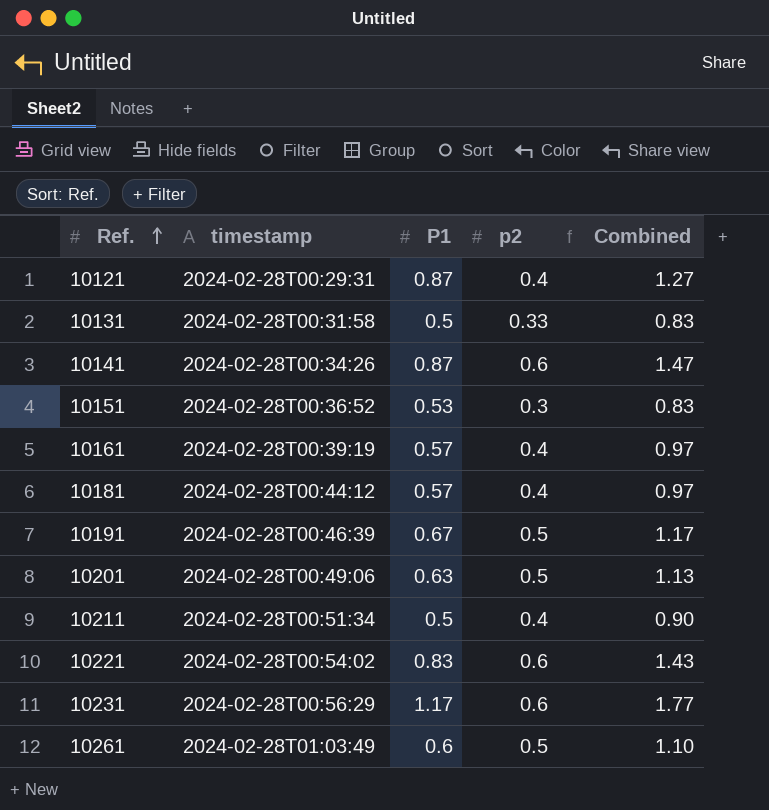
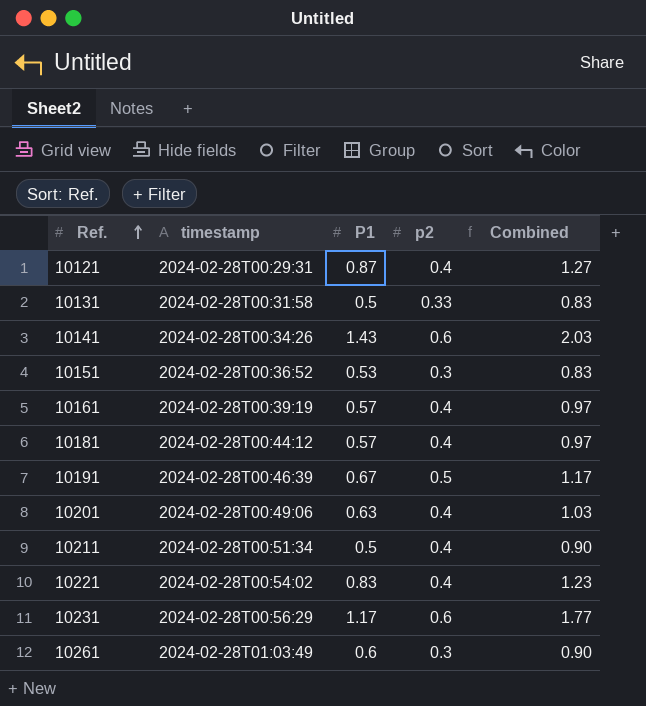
10141 | P1: 0.87 -> 1.43
10141 | Combined: 1.47 -> 2.03
10201 | p2: 0.5 -> 0.4
10201 | Combined: 1.13 -> 1.03
10221 | p2: 0.6 -> 0.4
10221 | Combined: 1.43 -> 1.23
10261 | p2: 0.5 -> 0.3
10261 | Combined: 1.10 -> 0.90

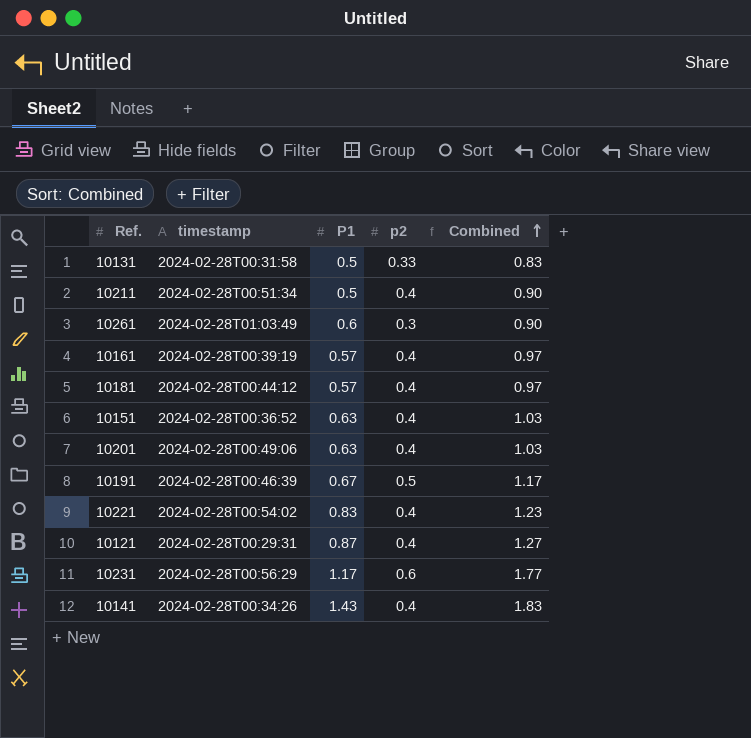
row order: Ref. ascending -> Combined ascending
10151 | P1: 0.53 -> 0.63
10151 | p2: 0.3 -> 0.4
10151 | Combined: 0.83 -> 1.03
10141 | p2: 0.6 -> 0.4
10141 | Combined: 2.03 -> 1.83

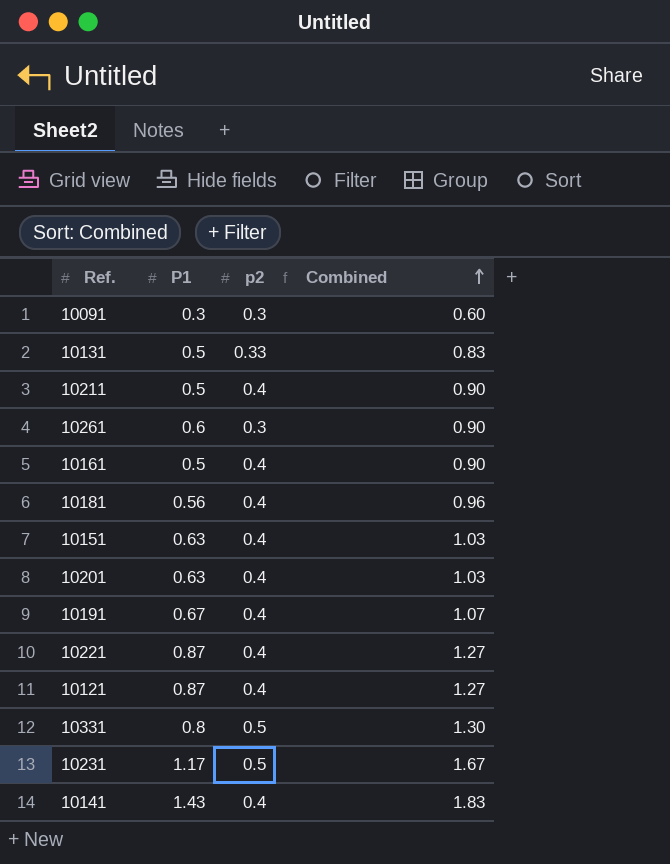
column timestamp | position: 2 -> none
row 10091: none -> 0.3 | 0.3 | 0.60
10161 | P1: 0.57 -> 0.5
10161 | Combined: 0.97 -> 0.90
10181 | P1: 0.57 -> 0.56
10181 | Combined: 0.97 -> 0.96
10191 | p2: 0.5 -> 0.4
10191 | Combined: 1.17 -> 1.07
10221 | P1: 0.83 -> 0.87
10221 | Combined: 1.23 -> 1.27
row 10331: none -> 0.8 | 0.5 | 1.30
10231 | p2: 0.6 -> 0.5
10231 | Combined: 1.77 -> 1.67

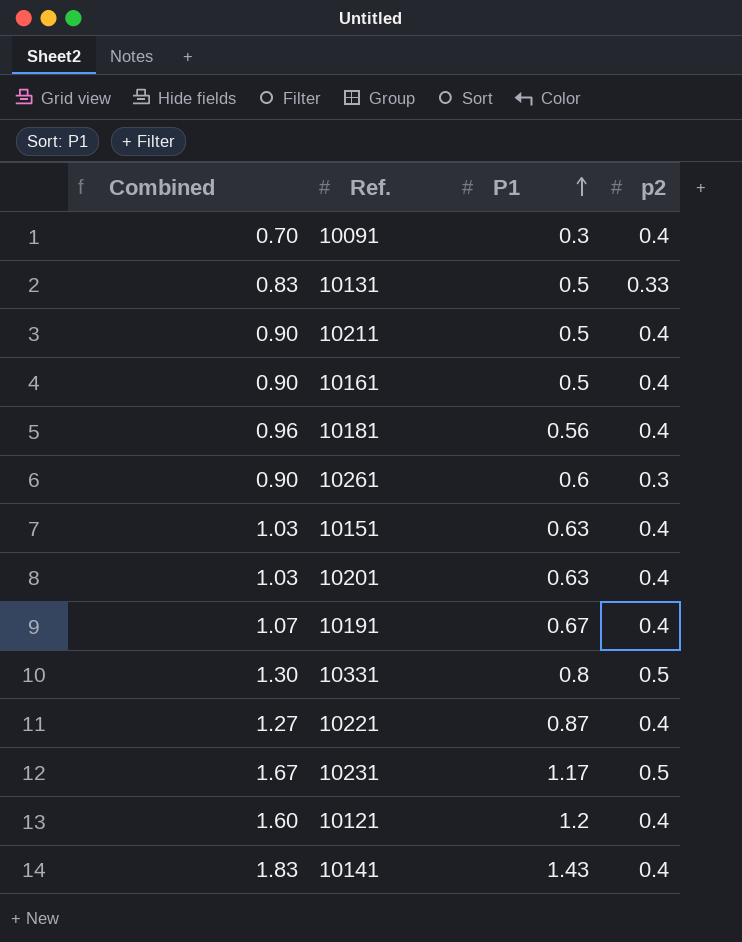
row order: Combined ascending -> P1 ascending
column Combined | position: 4 -> 1
10091 | Combined: 0.60 -> 0.70
10091 | p2: 0.3 -> 0.4
10121 | Combined: 1.27 -> 1.60
10121 | P1: 0.87 -> 1.2

